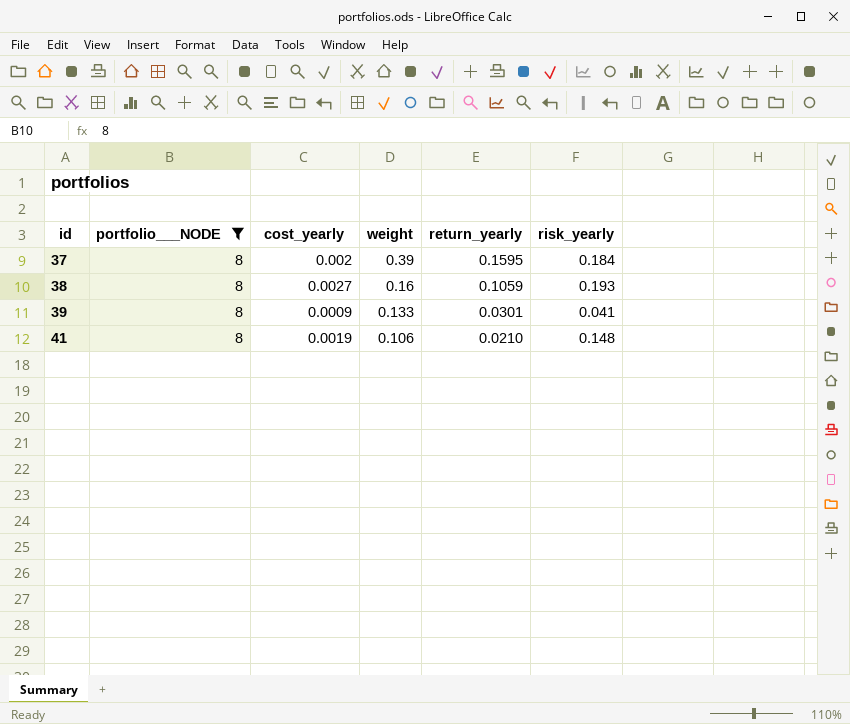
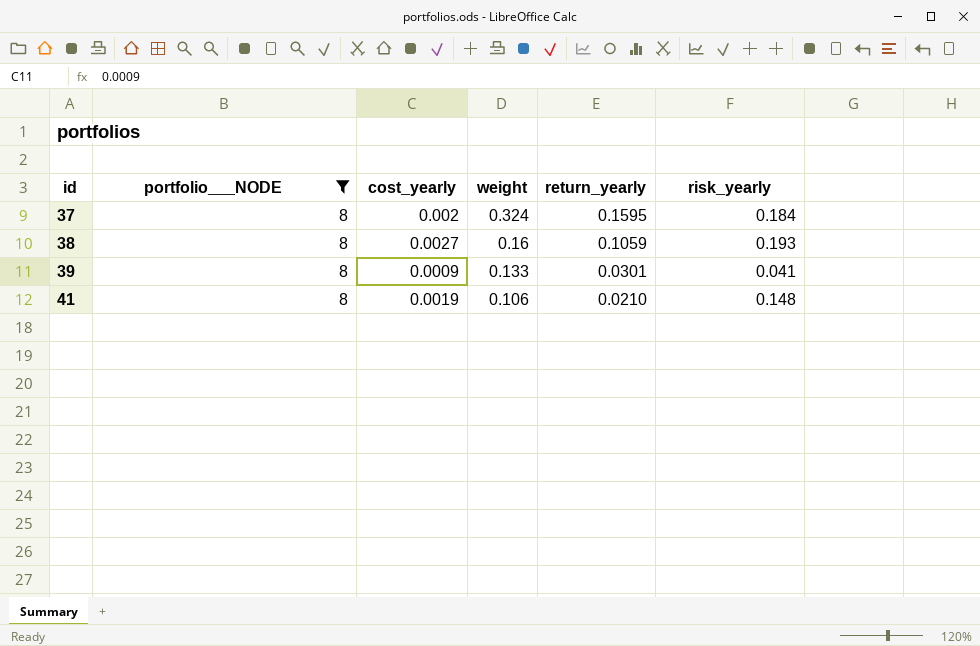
37 | weight: 0.39 -> 0.324

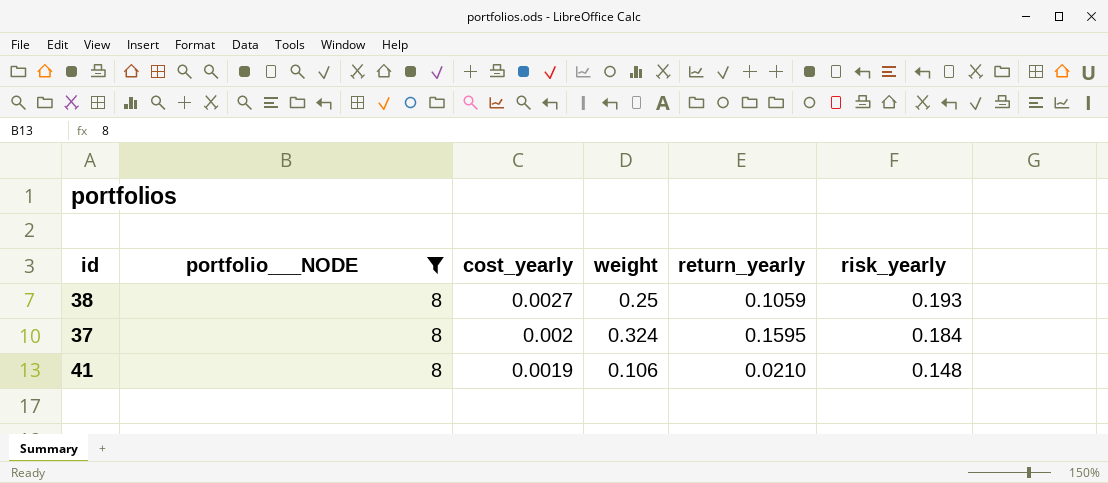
row order: id ascending -> cost_yearly descending
row 39: 8 | 0.0009 | 0.133 | 0.0301 | 0.041 -> none
38 | weight: 0.16 -> 0.25

